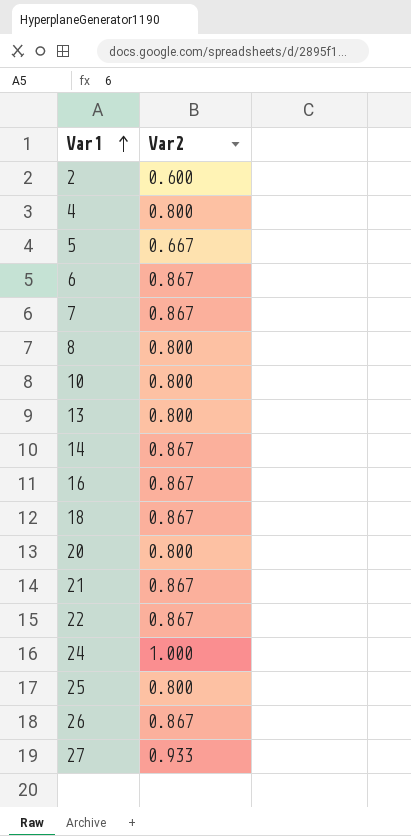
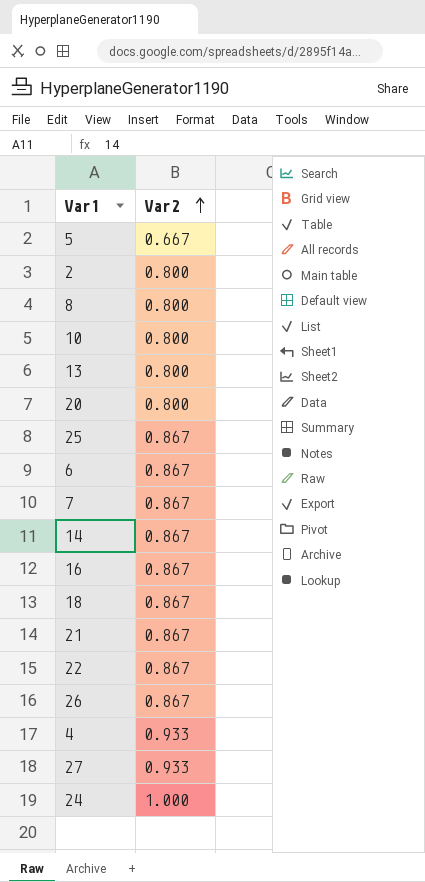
row order: Var1 ascending -> Var2 ascending
2 | Var2: 0.600 -> 0.800
25 | Var2: 0.800 -> 0.867
4 | Var2: 0.800 -> 0.933

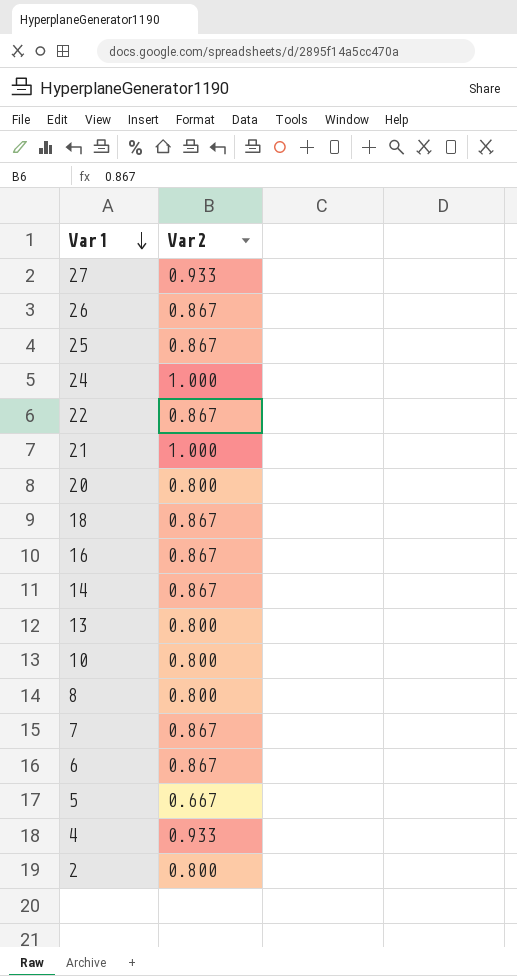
row order: Var2 ascending -> Var1 descending
21 | Var2: 0.867 -> 1.000

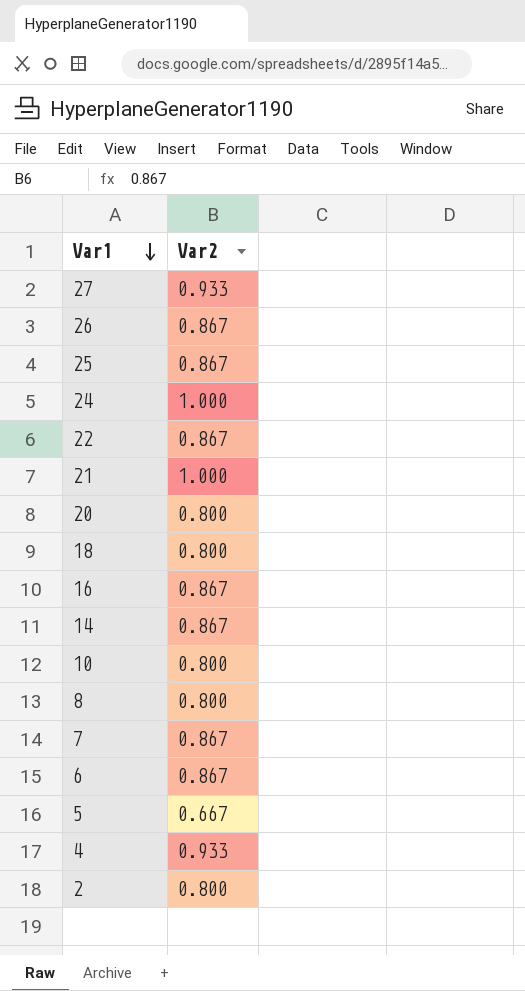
row 13: 0.800 -> none
18 | Var2: 0.867 -> 0.800

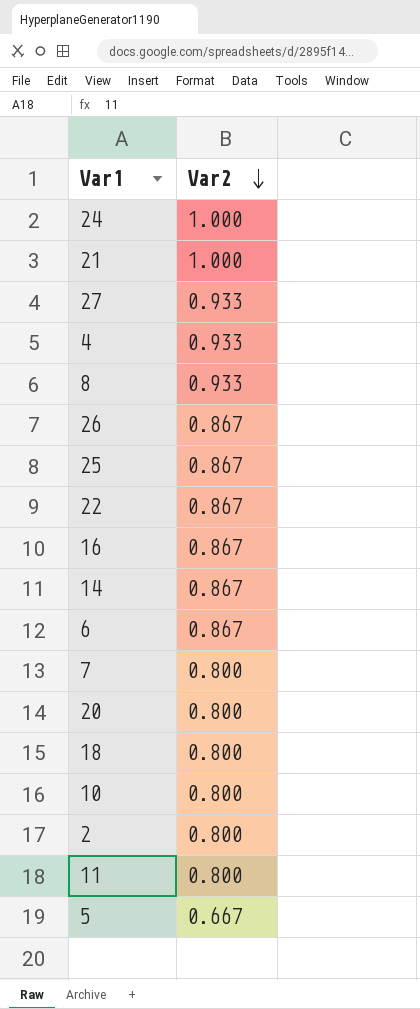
row order: Var1 descending -> Var2 descending
8 | Var2: 0.800 -> 0.933
7 | Var2: 0.867 -> 0.800
row 11: none -> 0.800

